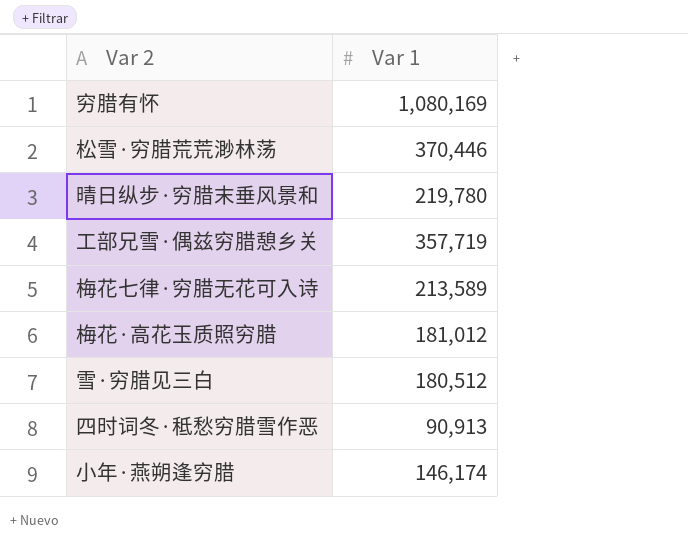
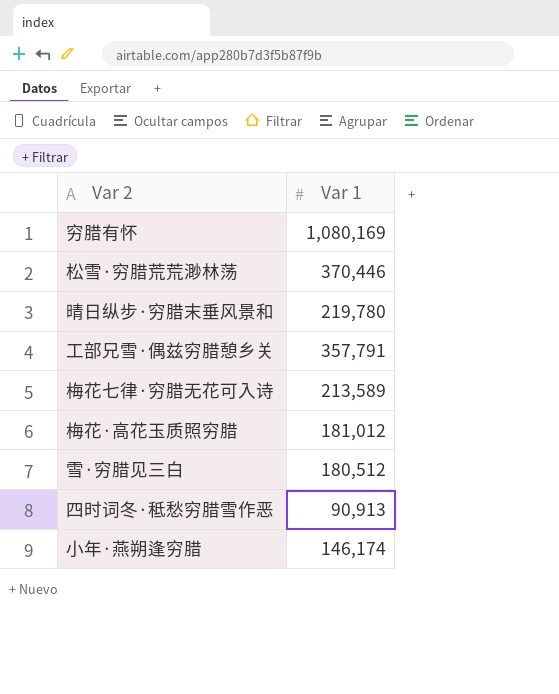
工部兄雪·偶兹穷腊憩乡关 | Var 1: 357,719 -> 357,791

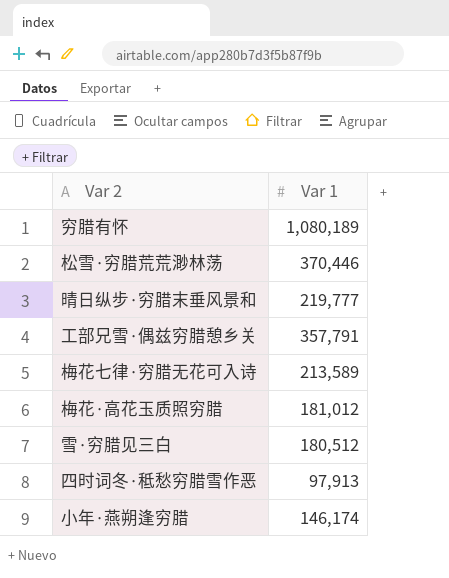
穷腊有怀 | Var 1: 1,080,169 -> 1,080,189
晴日纵步·穷腊末垂风景和 | Var 1: 219,780 -> 219,777
四时词冬·秪愁穷腊雪作恶 | Var 1: 90,913 -> 97,913

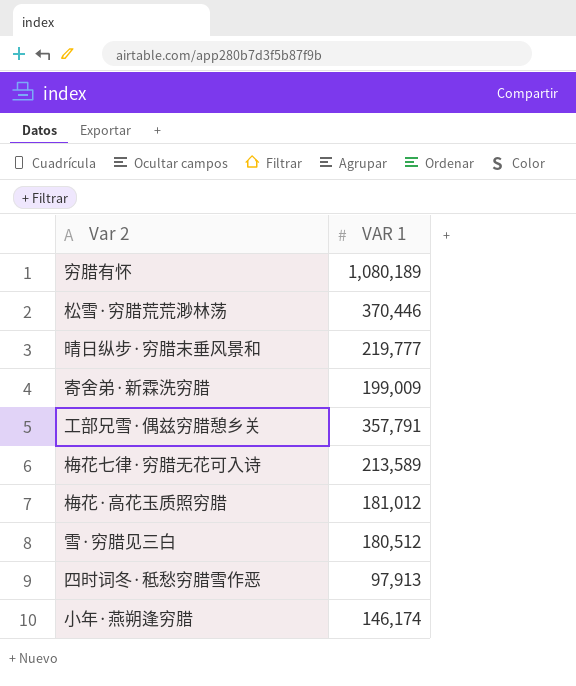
column name: Var 1 -> VAR 1
row 寄舍弟·新霖洗穷腊: none -> 199,009

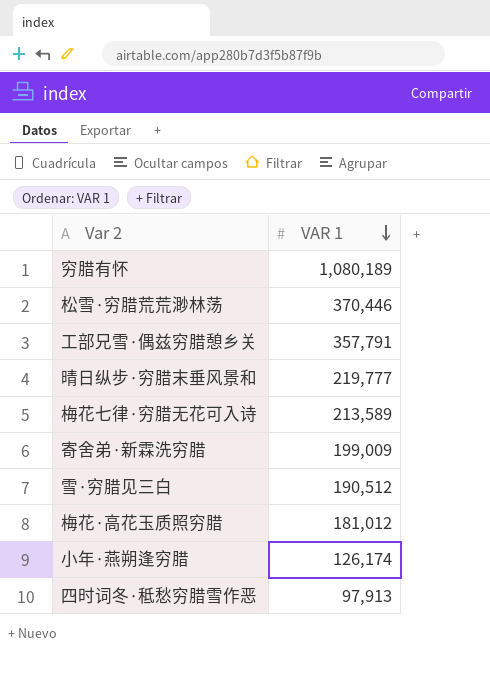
row order: none -> VAR 1 descending
雪·穷腊见三白 | VAR 1: 180,512 -> 190,512
小年·燕朔逢穷腊 | VAR 1: 146,174 -> 126,174

